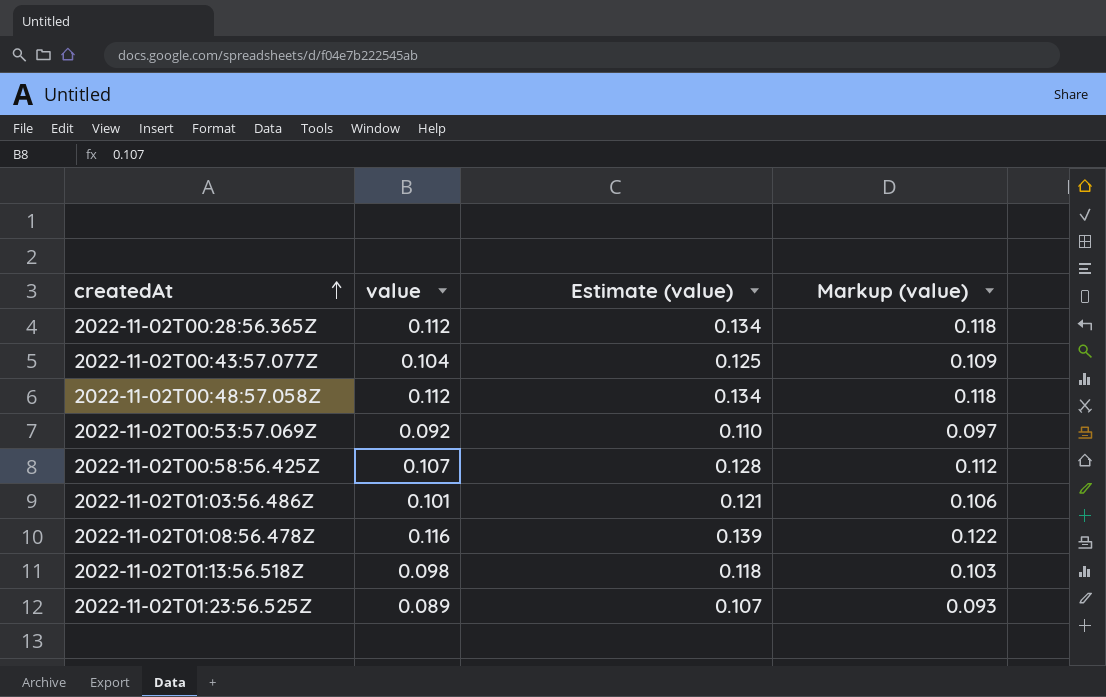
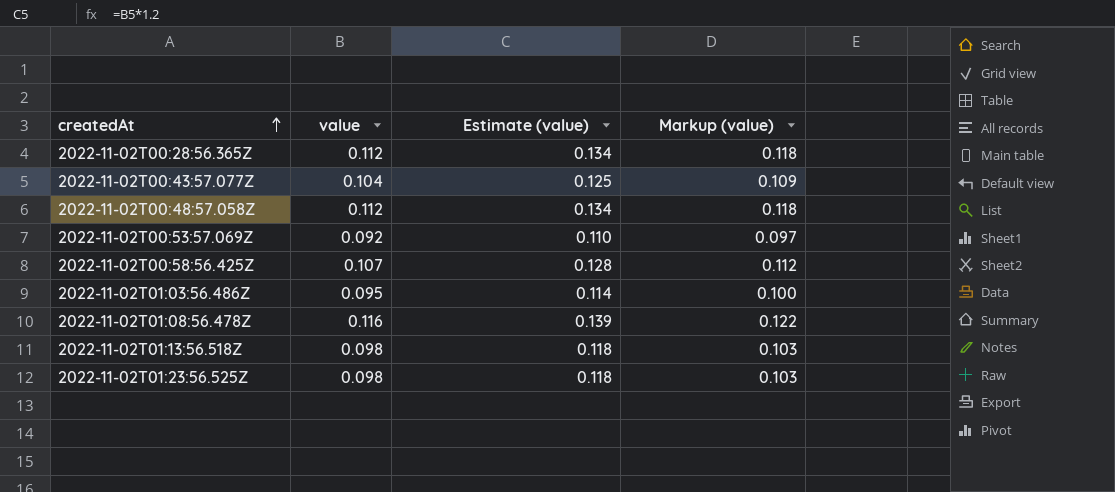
2022-11-02T01:03:56.486Z | value: 0.101 -> 0.095
2022-11-02T01:03:56.486Z | Estimate (value): 0.121 -> 0.114
2022-11-02T01:03:56.486Z | Markup (value): 0.106 -> 0.100
2022-11-02T01:23:56.525Z | value: 0.089 -> 0.098
2022-11-02T01:23:56.525Z | Estimate (value): 0.107 -> 0.118
2022-11-02T01:23:56.525Z | Markup (value): 0.093 -> 0.103

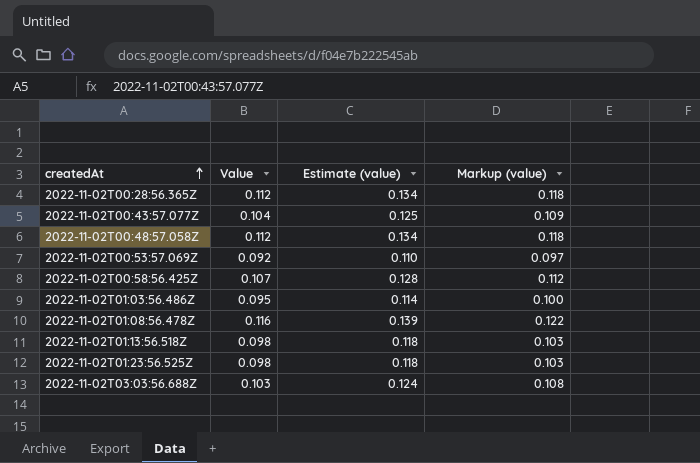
column name: value -> Value
row 2022-11-02T03:03:56.688Z: none -> 0.103 | 0.124 | 0.108

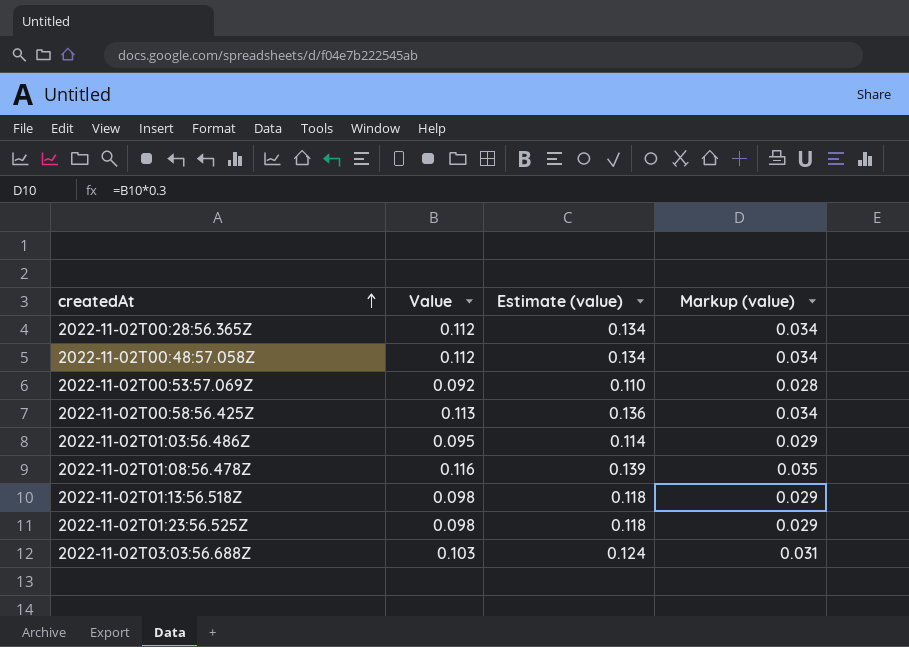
column Markup (value) | formula: [Value] * 1.05 -> [Value] * 0.3
row 2022-11-02T00:43:57.077Z: 0.104 | 0.125 | 0.109 -> none
2022-11-02T00:58:56.425Z | Value: 0.107 -> 0.113
2022-11-02T00:58:56.425Z | Estimate (value): 0.128 -> 0.136

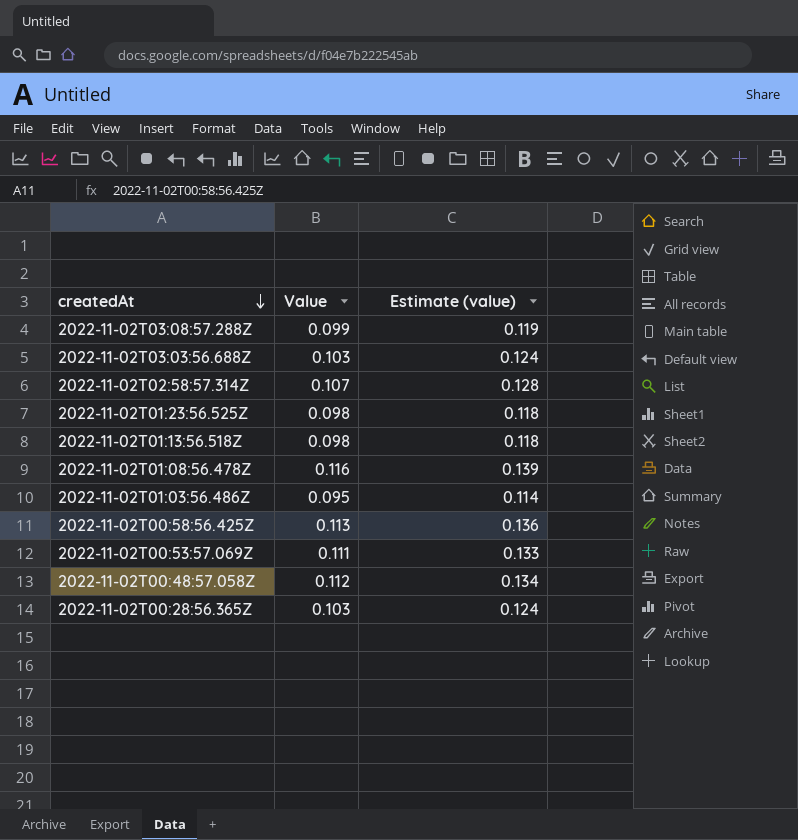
row order: createdAt ascending -> createdAt descending
column Markup (value) | formula: [Value] * 0.3 -> none
row 2022-11-02T03:08:57.288Z: none -> 0.099 | 0.119
row 2022-11-02T02:58:57.314Z: none -> 0.107 | 0.128
2022-11-02T00:53:57.069Z | Value: 0.092 -> 0.111
2022-11-02T00:53:57.069Z | Estimate (value): 0.110 -> 0.133
2022-11-02T00:28:56.365Z | Value: 0.112 -> 0.103
2022-11-02T00:28:56.365Z | Estimate (value): 0.134 -> 0.124

